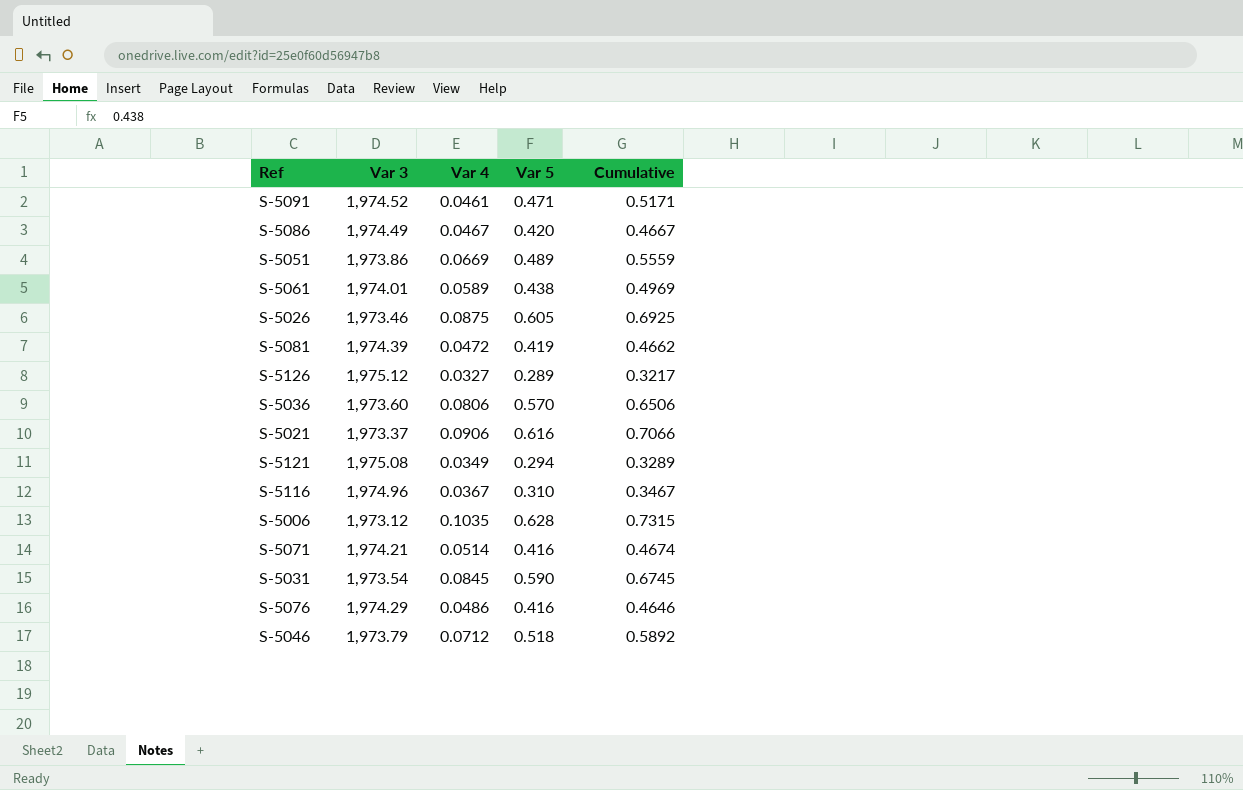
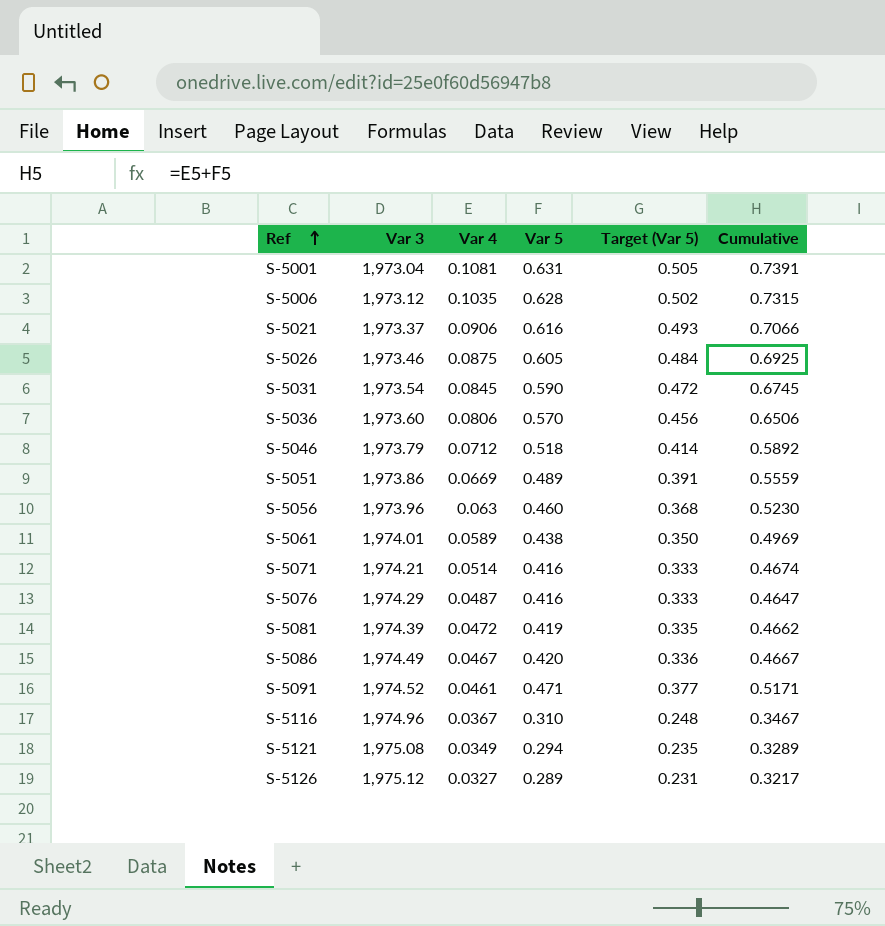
row order: none -> Ref ascending
column Target (Var 5) | formula: none -> [Var 5] * 0.8
row S-5001: none -> 1,973.04 | 0.1081 | 0.631 | 0.505 | 0.7391
row S-5056: none -> 1,973.96 | 0.063 | 0.460 | 0.368 | 0.5230
S-5076 | Var 4: 0.0486 -> 0.0487
S-5076 | Cumulative: 0.4646 -> 0.4647

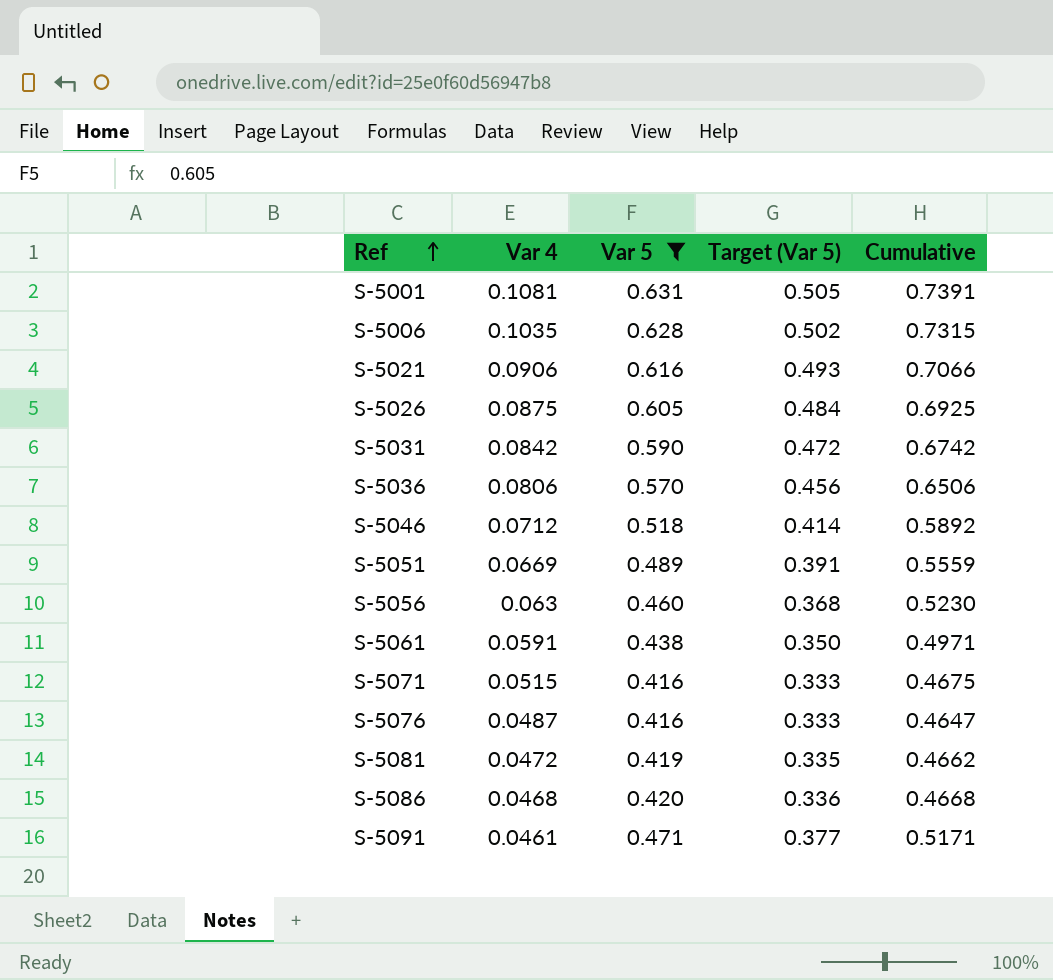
filter: none -> Var 5 >= 0.416
column Var 3 | position: 2 -> none
S-5031 | Var 4: 0.0845 -> 0.0842
S-5031 | Cumulative: 0.6745 -> 0.6742
S-5061 | Var 4: 0.0589 -> 0.0591
S-5061 | Cumulative: 0.4969 -> 0.4971
S-5071 | Var 4: 0.0514 -> 0.0515
S-5071 | Cumulative: 0.4674 -> 0.4675
S-5086 | Var 4: 0.0467 -> 0.0468
S-5086 | Cumulative: 0.4667 -> 0.4668

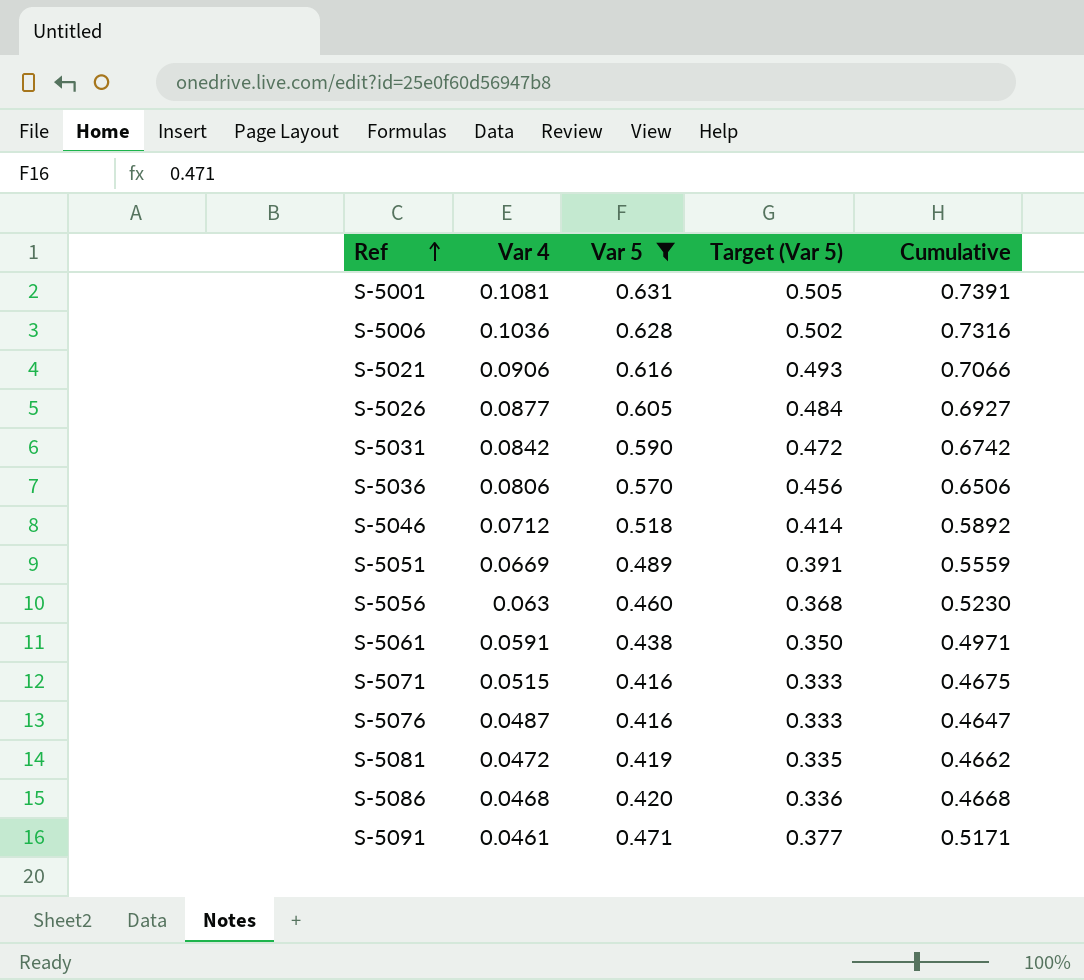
S-5006 | Var 4: 0.1035 -> 0.1036
S-5006 | Cumulative: 0.7315 -> 0.7316
S-5026 | Var 4: 0.0875 -> 0.0877
S-5026 | Cumulative: 0.6925 -> 0.6927

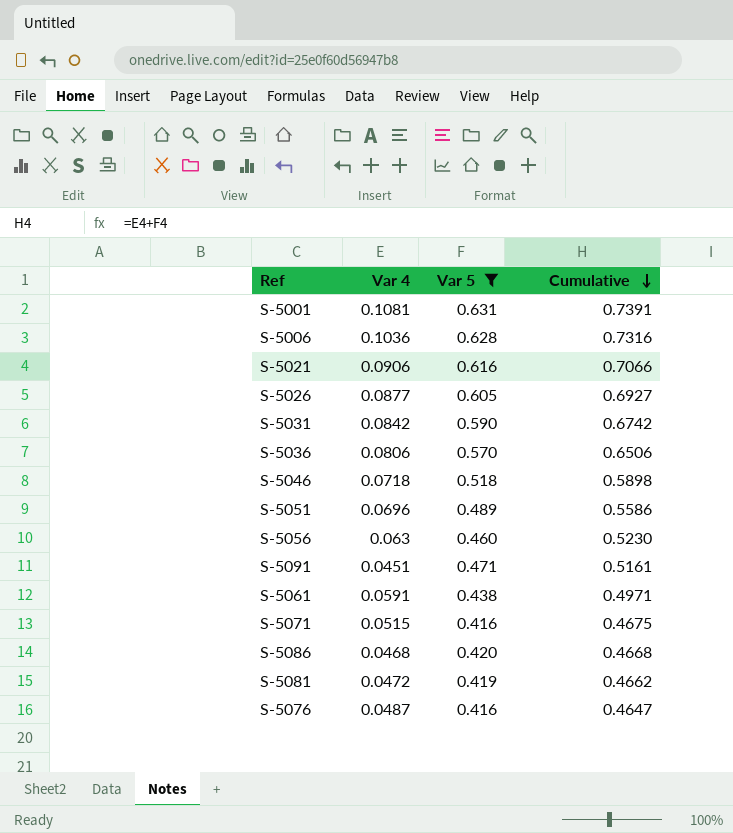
row order: Ref ascending -> Cumulative descending
column Target (Var 5) | formula: [Var 5] * 0.8 -> none
S-5046 | Var 4: 0.0712 -> 0.0718
S-5046 | Cumulative: 0.5892 -> 0.5898
S-5051 | Var 4: 0.0669 -> 0.0696
S-5051 | Cumulative: 0.5559 -> 0.5586
S-5091 | Var 4: 0.0461 -> 0.0451
S-5091 | Cumulative: 0.5171 -> 0.5161

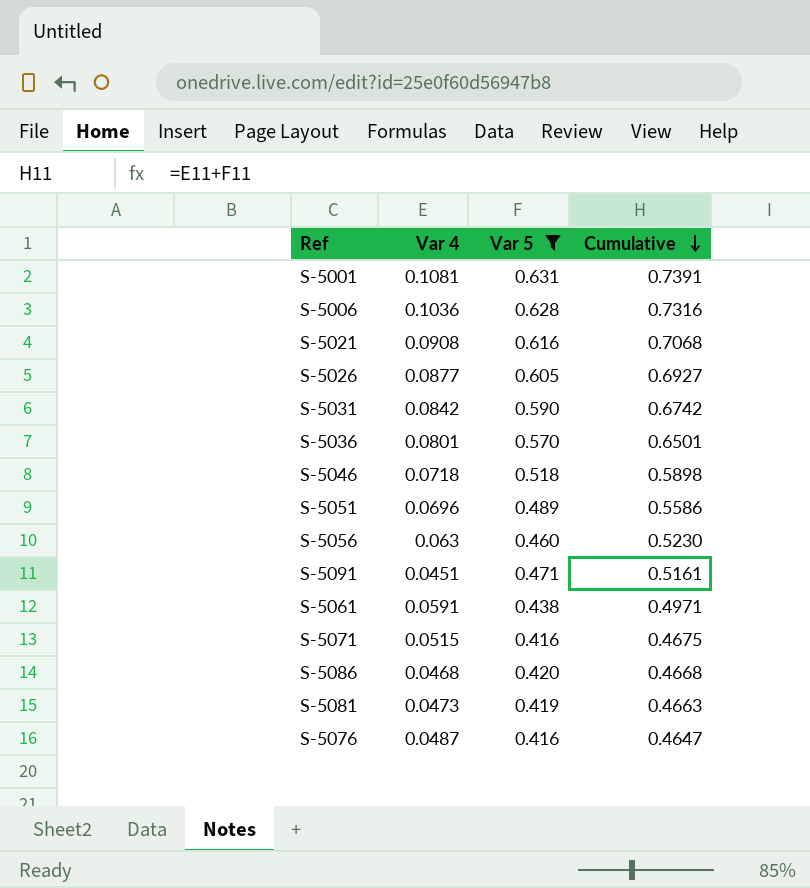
S-5021 | Var 4: 0.0906 -> 0.0908
S-5021 | Cumulative: 0.7066 -> 0.7068
S-5036 | Var 4: 0.0806 -> 0.0801
S-5036 | Cumulative: 0.6506 -> 0.6501
S-5081 | Var 4: 0.0472 -> 0.0473
S-5081 | Cumulative: 0.4662 -> 0.4663

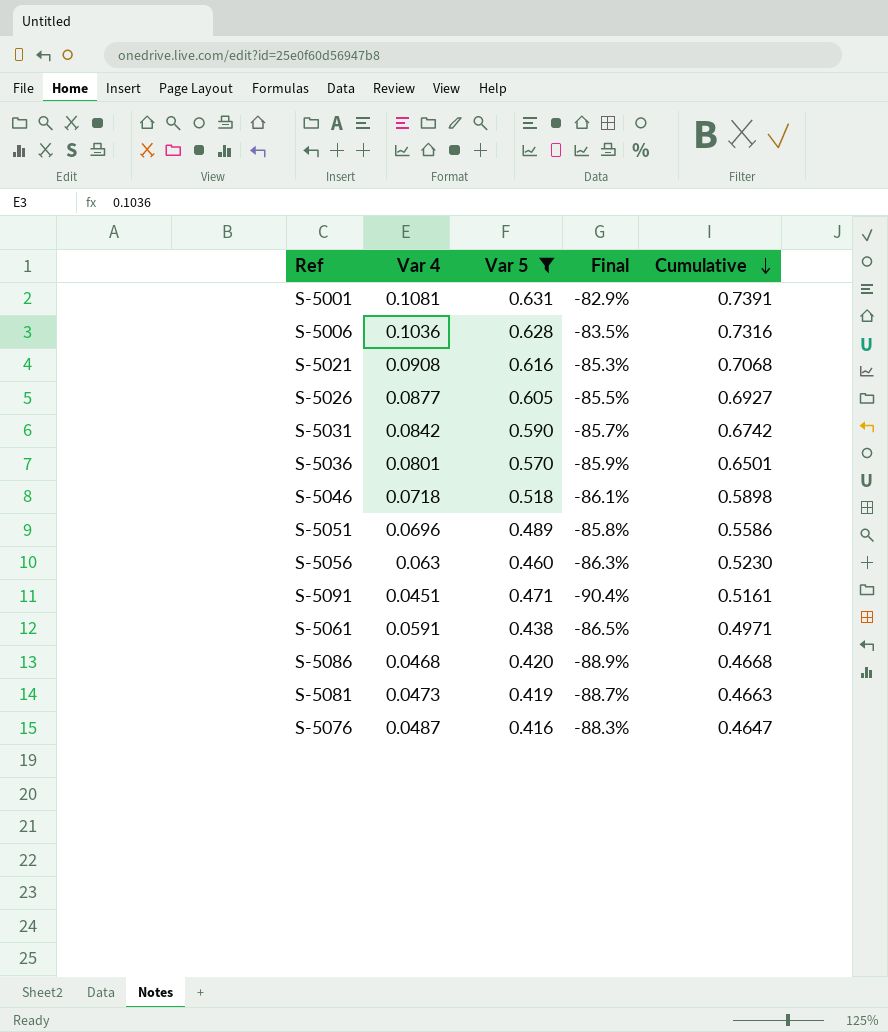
column Final | formula: none -> ([Var 4] - [Var 5]) / [Var 5]
row S-5071: 0.0515 | 0.416 | 0.4675 -> none

